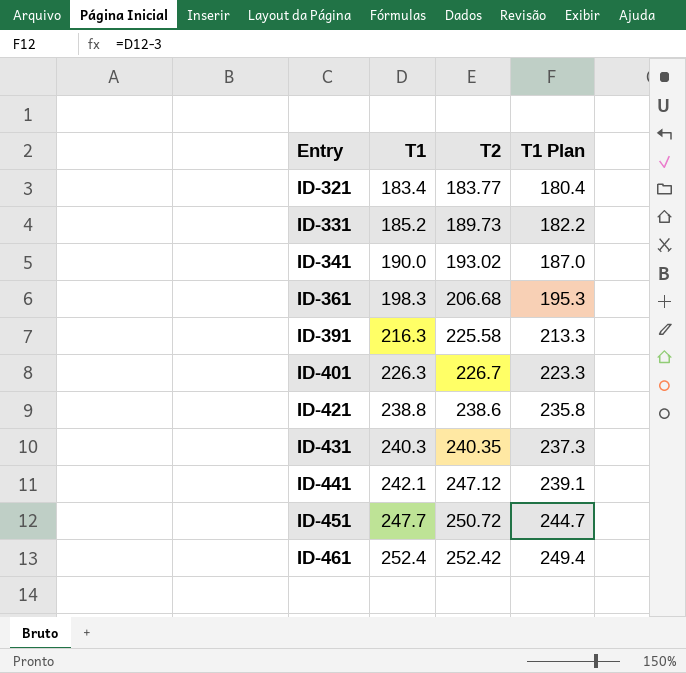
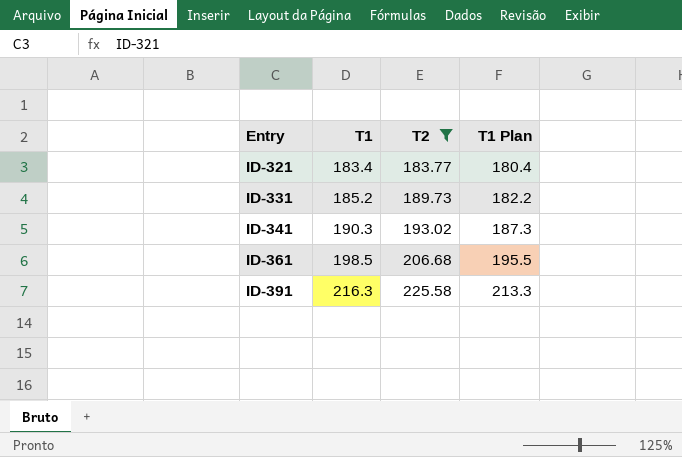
filter: none -> T2 <= 225.58
ID-341 | T1: 190.0 -> 190.3
ID-341 | T1 Plan: 187.0 -> 187.3
ID-361 | T1: 198.3 -> 198.5
ID-361 | T1 Plan: 195.3 -> 195.5

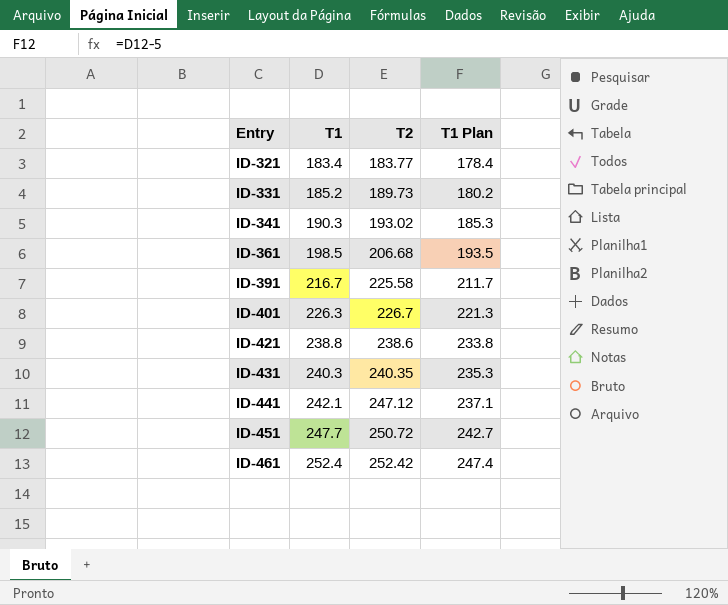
filter: T2 <= 225.58 -> none
column T1 Plan | formula: [T1] - 3 -> [T1] - 5
ID-391 | T1: 216.3 -> 216.7

